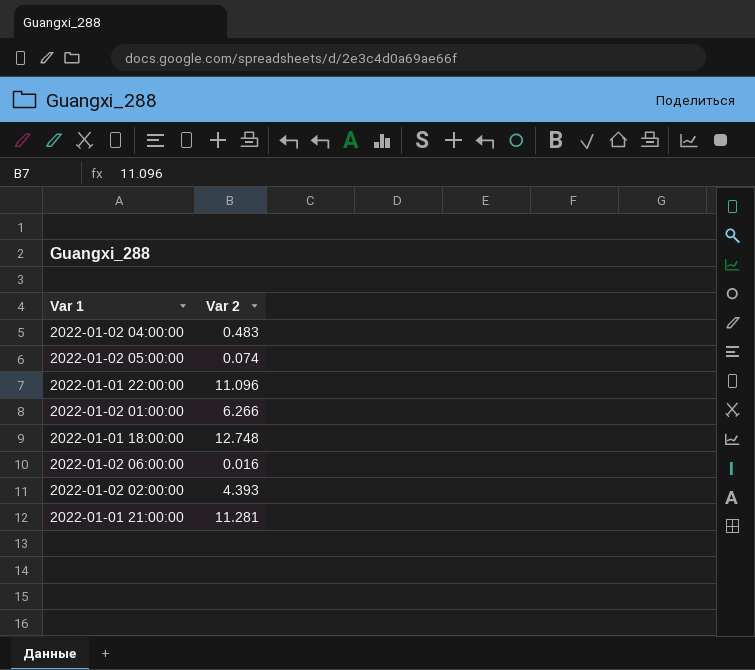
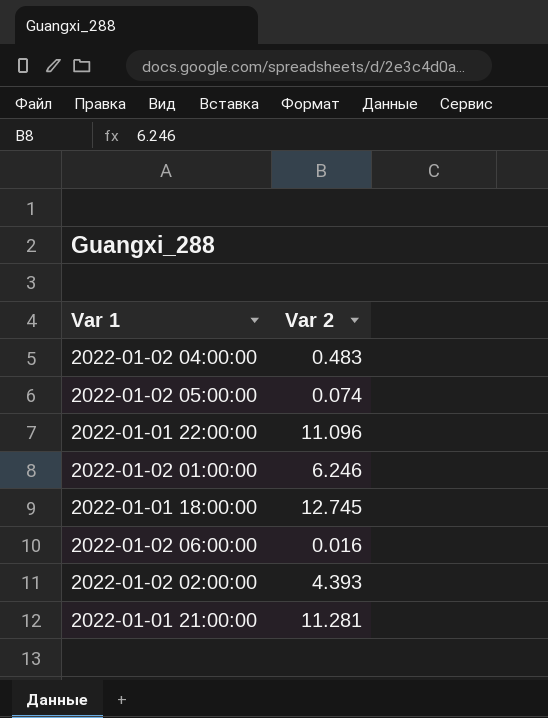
2022-01-02 01:00:00 | Var 2: 6.266 -> 6.246
2022-01-01 18:00:00 | Var 2: 12.748 -> 12.745

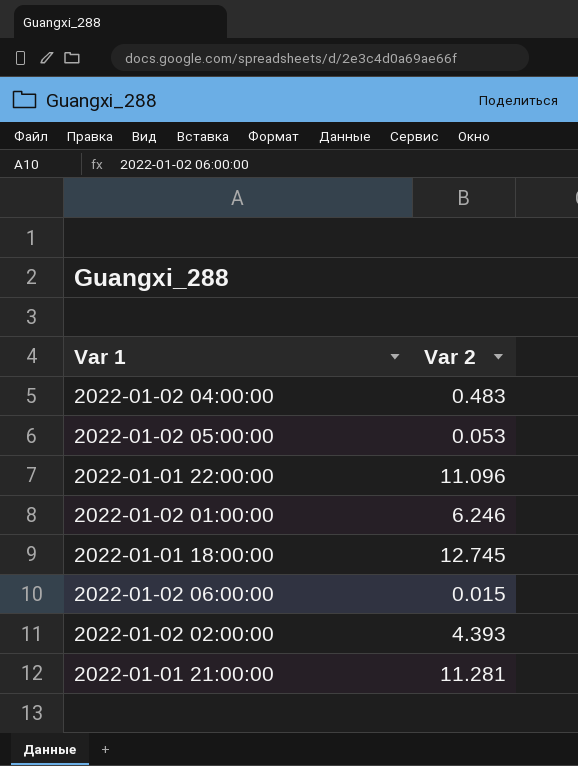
2022-01-02 05:00:00 | Var 2: 0.074 -> 0.053
2022-01-02 06:00:00 | Var 2: 0.016 -> 0.015

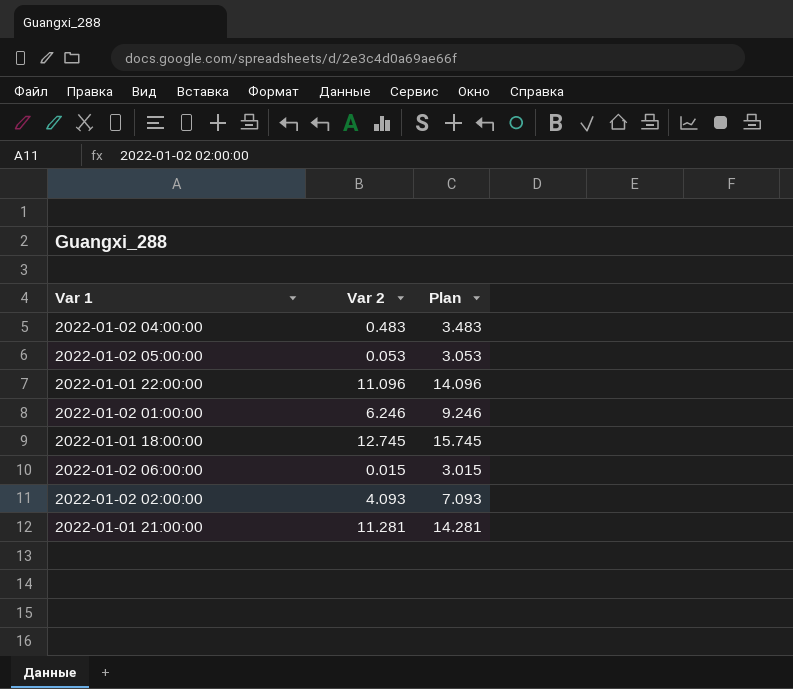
column Plan | formula: none -> [Var 2] + 3
2022-01-02 02:00:00 | Var 2: 4.393 -> 4.093

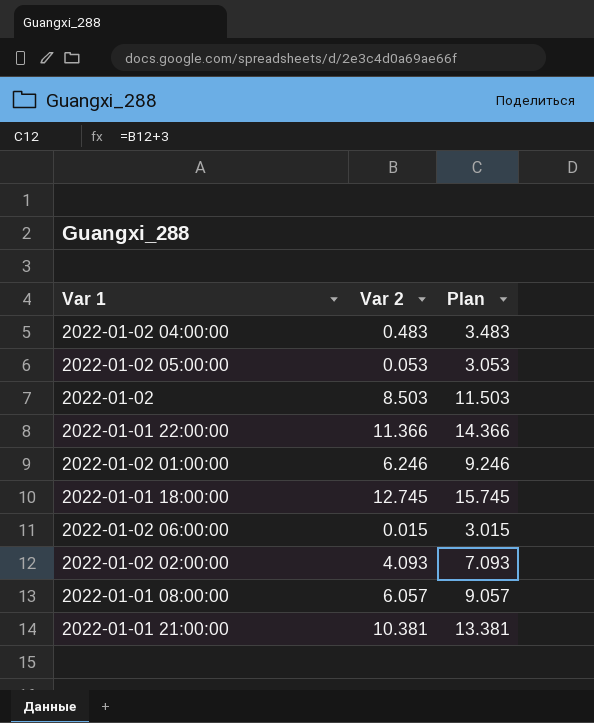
row 2022-01-02: none -> 8.503 | 11.503
2022-01-01 22:00:00 | Var 2: 11.096 -> 11.366
2022-01-01 22:00:00 | Plan: 14.096 -> 14.366
row 2022-01-01 08:00:00: none -> 6.057 | 9.057
2022-01-01 21:00:00 | Var 2: 11.281 -> 10.381
2022-01-01 21:00:00 | Plan: 14.281 -> 13.381

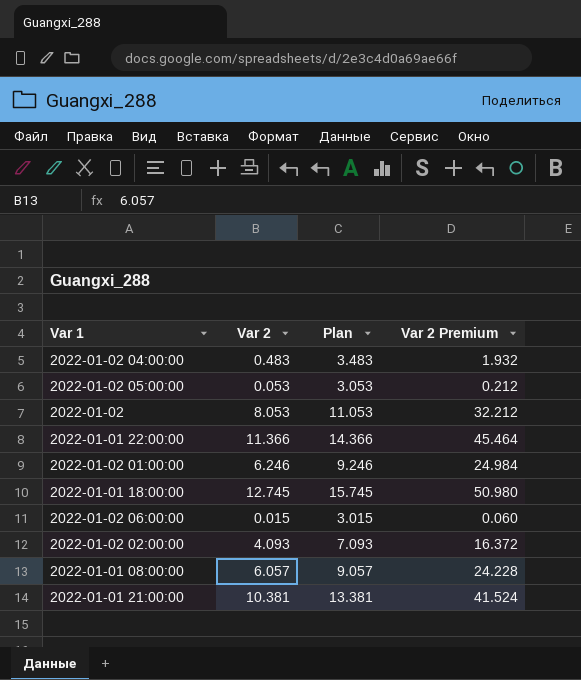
column Var 2 Premium | formula: none -> [Var 2] * 4
2022-01-02 | Var 2: 8.503 -> 8.053
2022-01-02 | Plan: 11.503 -> 11.053

